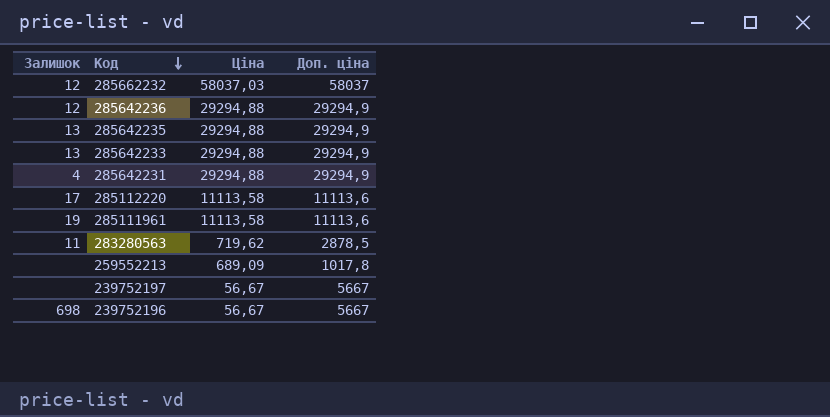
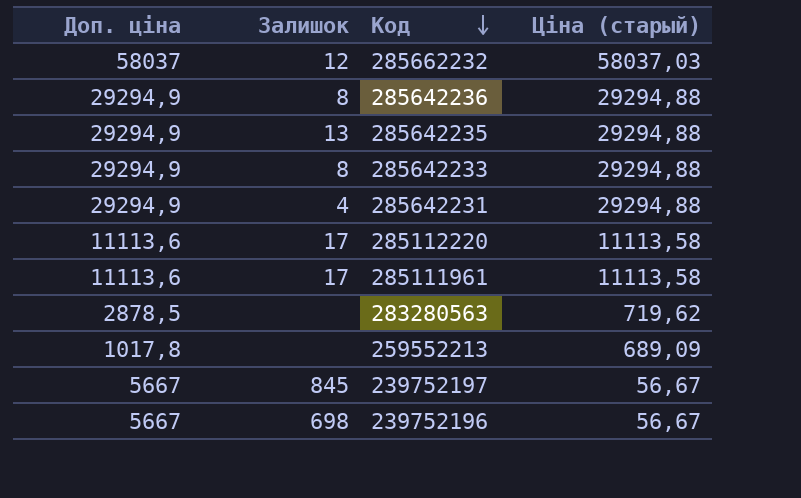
column Доп. ціна | position: 4 -> 1
column name: Ціна -> Ціна (старый)
285642236 | Залишок: 12 -> 8
285642233 | Залишок: 13 -> 8
285111961 | Залишок: 19 -> 17
283280563 | Залишок: 11 -> none
239752197 | Залишок: none -> 845

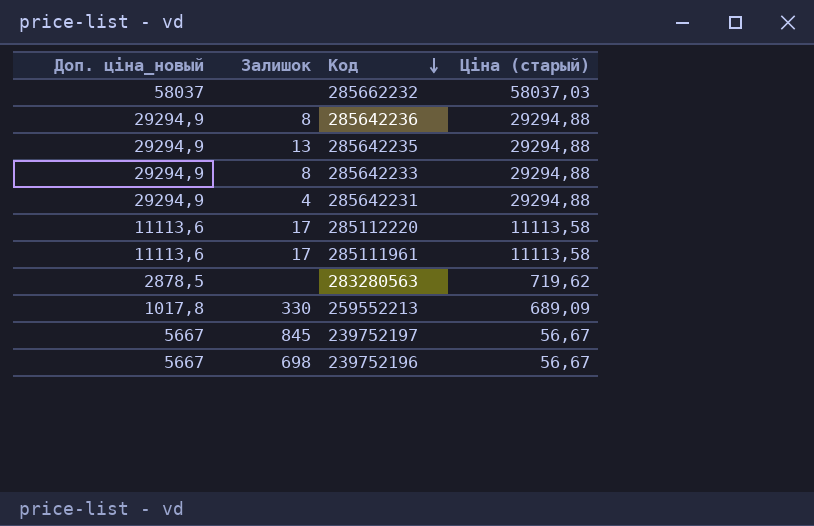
column name: Доп. ціна -> Доп. ціна_новый
285662232 | Залишок: 12 -> none
259552213 | Залишок: none -> 330

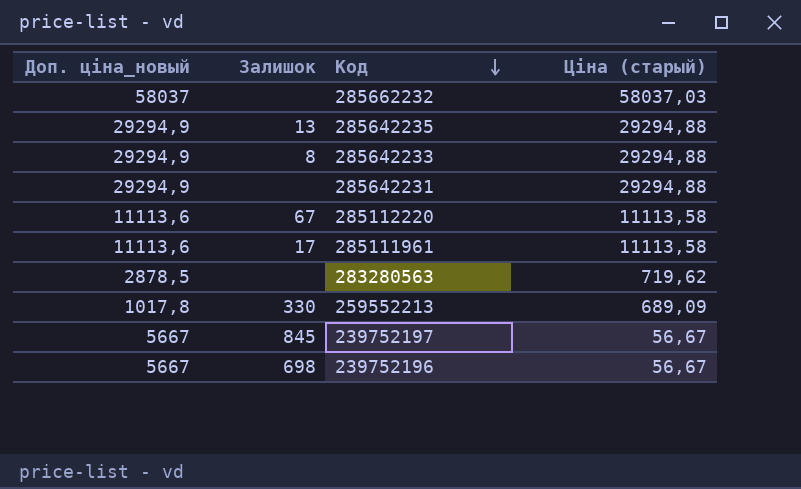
row 285642236: 29294,9 | 8 | 29294,88 -> none
285642231 | Залишок: 4 -> none
285112220 | Залишок: 17 -> 67

